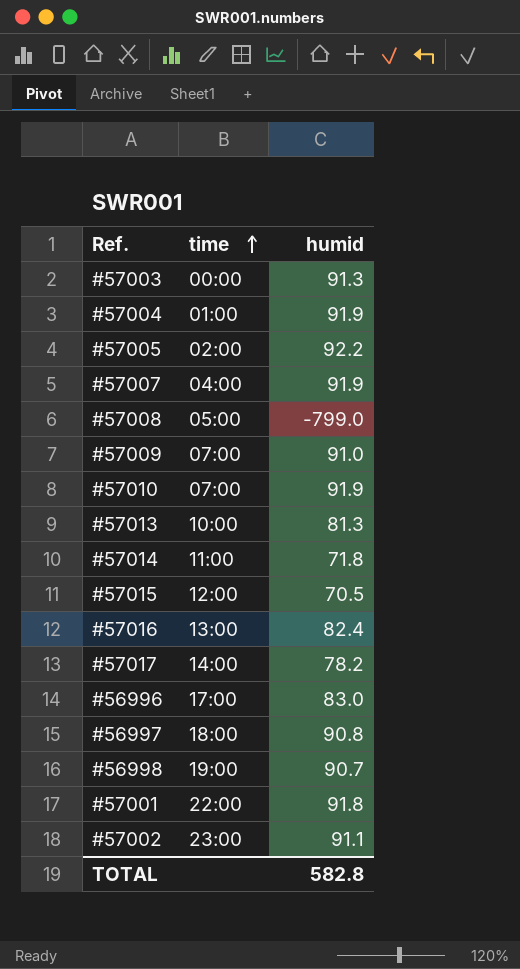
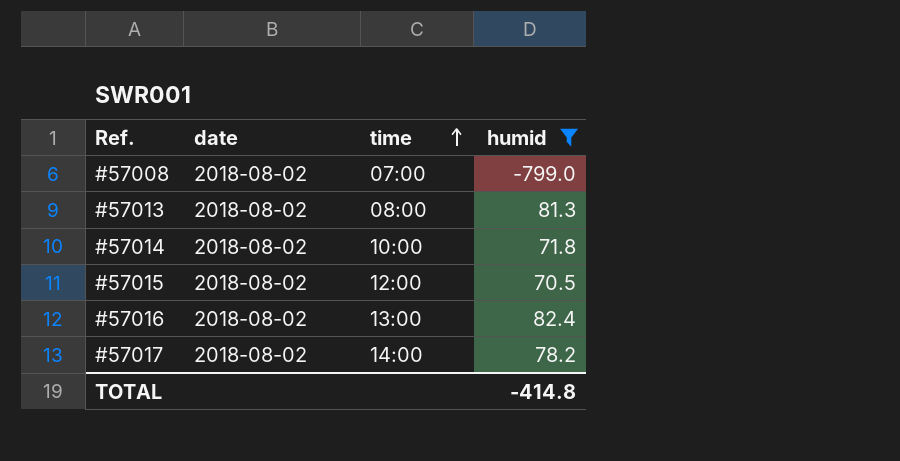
filter: none -> humid <= 82.4
column date | position: none -> 2
#57008 | time: 05:00 -> 07:00
#57013 | time: 10:00 -> 08:00
#57014 | time: 11:00 -> 10:00
TOTAL | humid: 582.8 -> -414.8

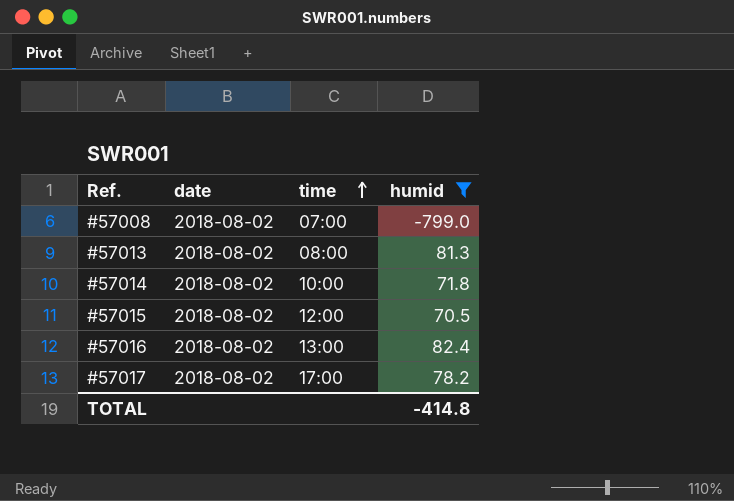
#57017 | time: 14:00 -> 17:00

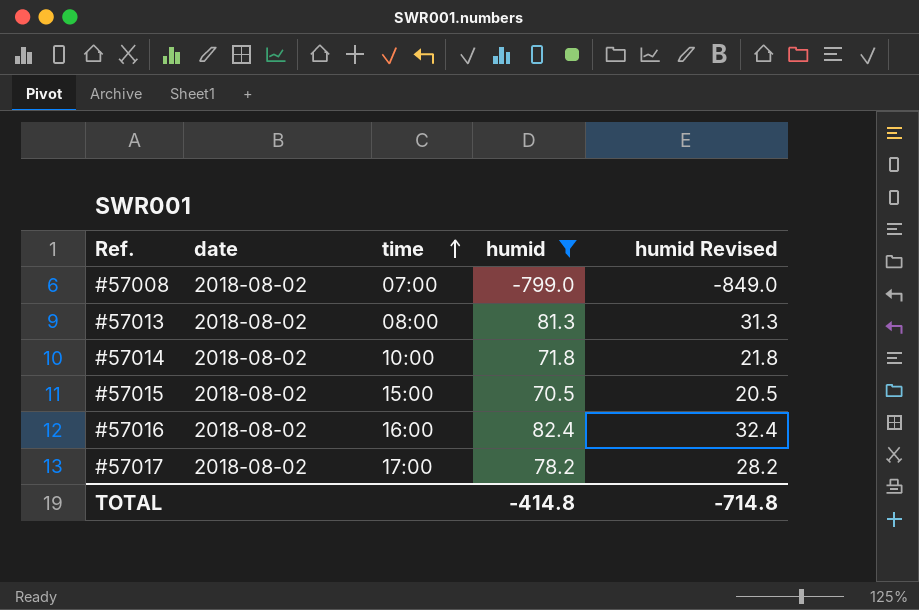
column humid Revised | formula: none -> [humid] - 50
#57015 | time: 12:00 -> 15:00
#57016 | time: 13:00 -> 16:00

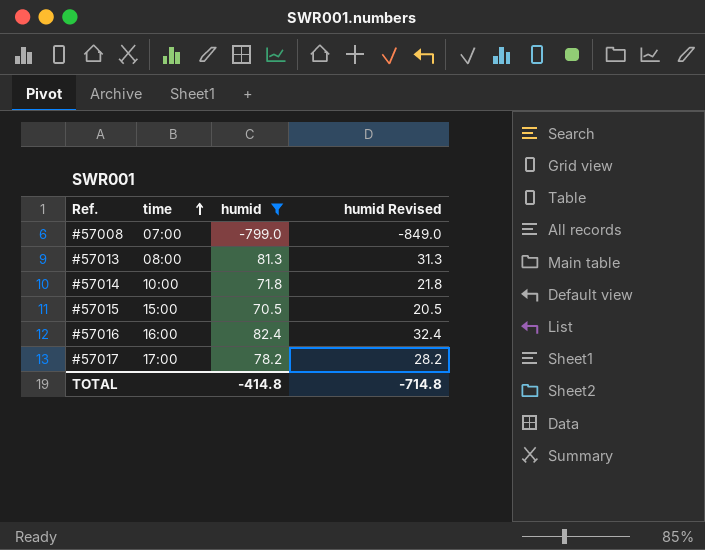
column date | position: 2 -> none

